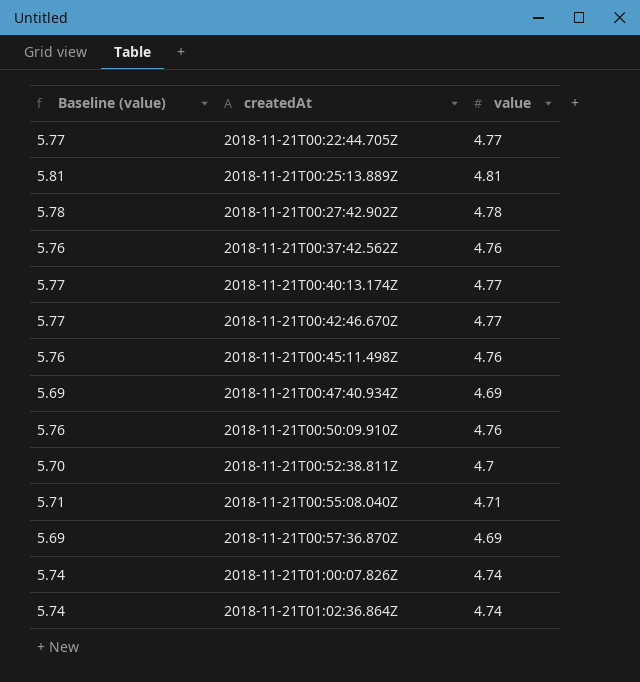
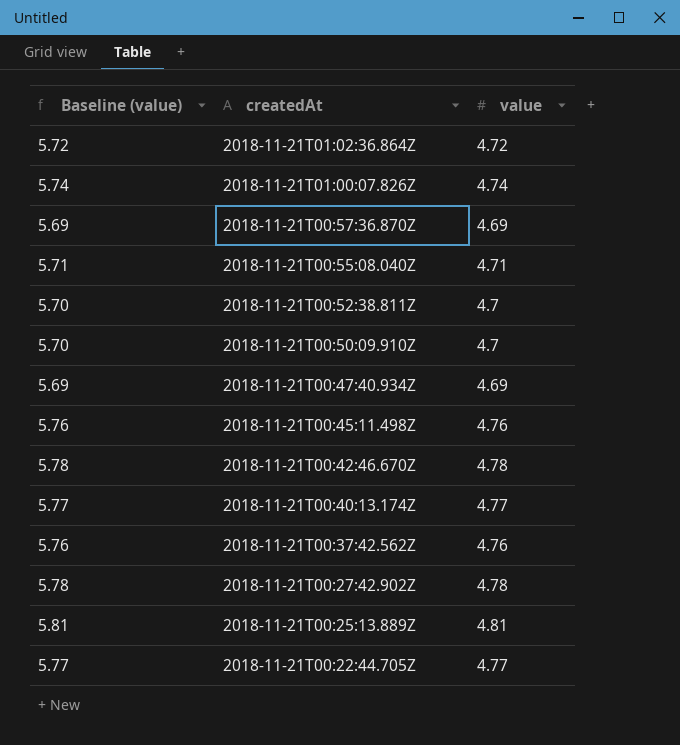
row order: createdAt ascending -> createdAt descending
2018-11-21T01:02:36.864Z | Baseline (value): 5.74 -> 5.72
2018-11-21T01:02:36.864Z | value: 4.74 -> 4.72
2018-11-21T00:50:09.910Z | Baseline (value): 5.76 -> 5.70
2018-11-21T00:50:09.910Z | value: 4.76 -> 4.7
2018-11-21T00:42:46.670Z | Baseline (value): 5.77 -> 5.78
2018-11-21T00:42:46.670Z | value: 4.77 -> 4.78

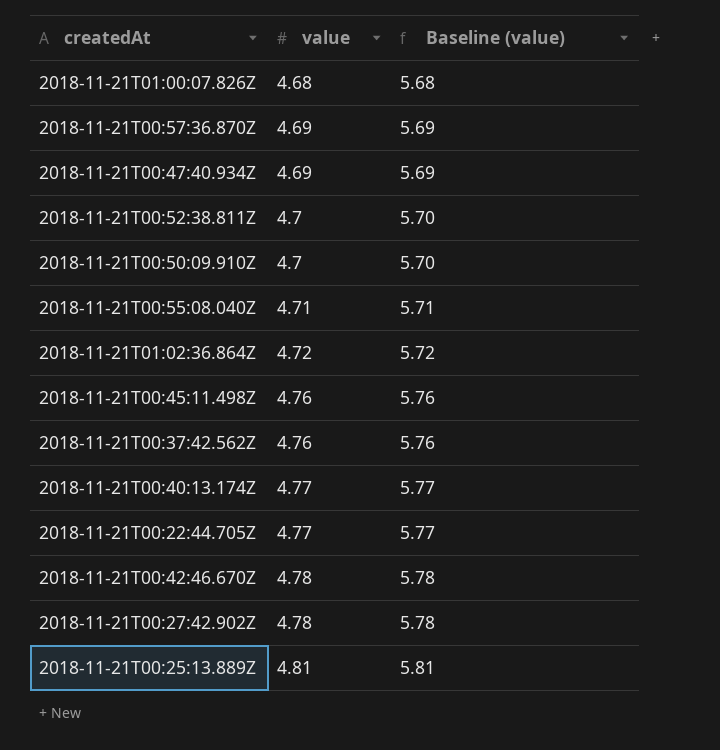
row order: createdAt descending -> value ascending
column Baseline (value) | position: 1 -> 3
2018-11-21T01:00:07.826Z | value: 4.74 -> 4.68
2018-11-21T01:00:07.826Z | Baseline (value): 5.74 -> 5.68

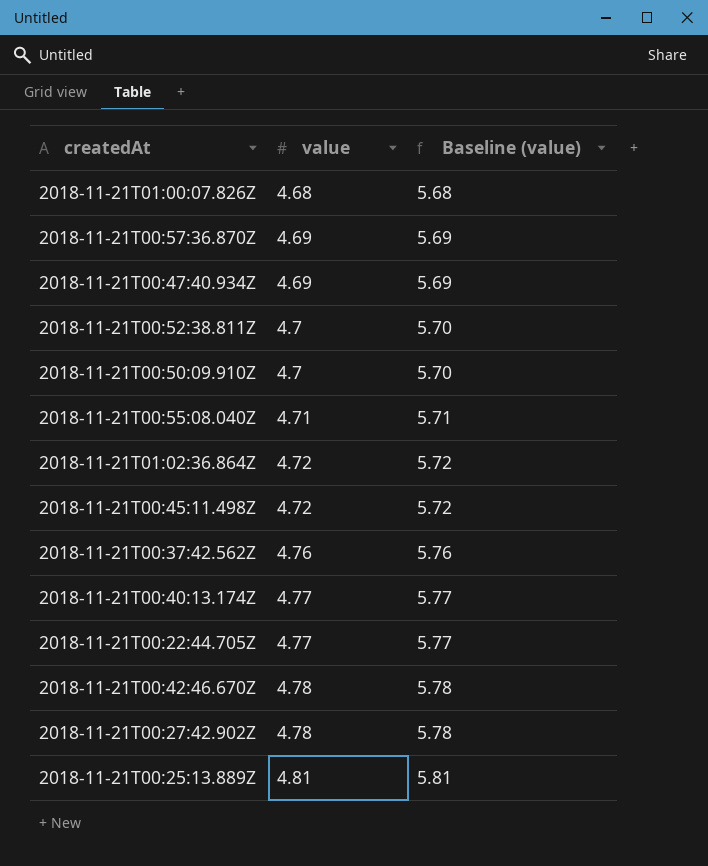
2018-11-21T00:45:11.498Z | value: 4.76 -> 4.72
2018-11-21T00:45:11.498Z | Baseline (value): 5.76 -> 5.72

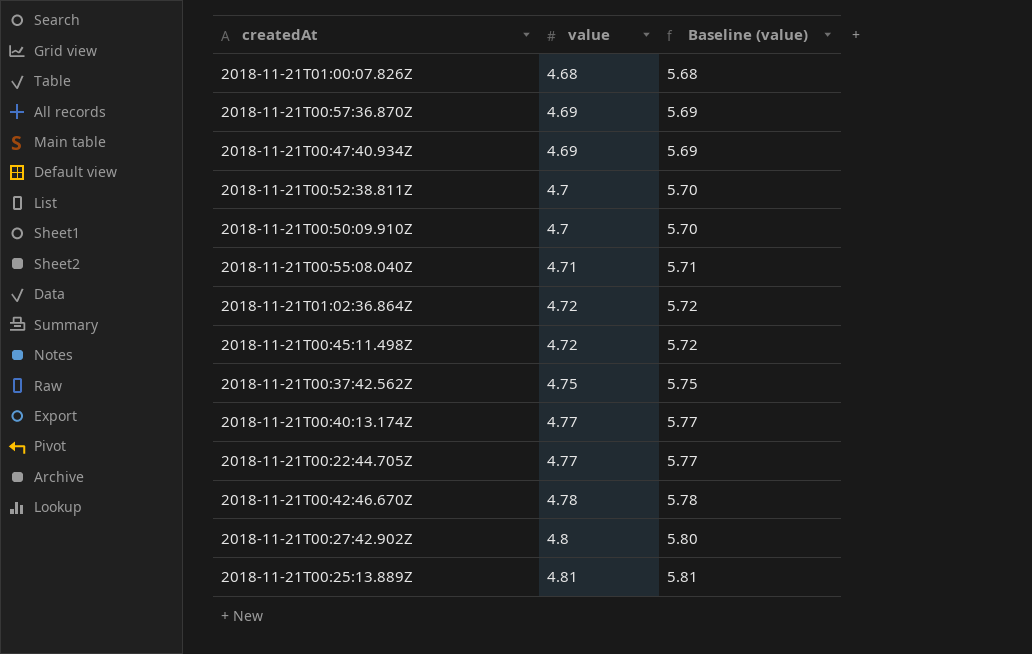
2018-11-21T00:37:42.562Z | value: 4.76 -> 4.75
2018-11-21T00:37:42.562Z | Baseline (value): 5.76 -> 5.75
2018-11-21T00:27:42.902Z | value: 4.78 -> 4.8
2018-11-21T00:27:42.902Z | Baseline (value): 5.78 -> 5.80

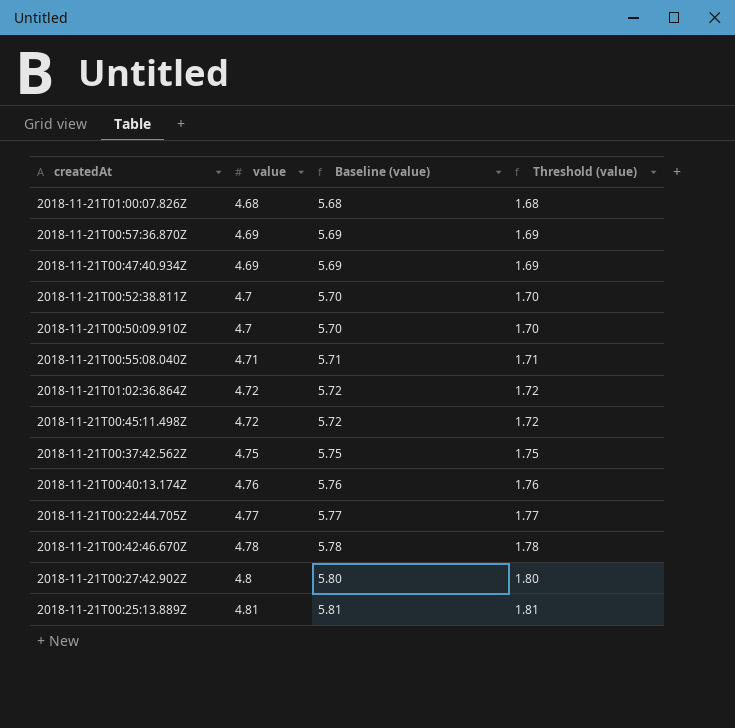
column Threshold (value) | formula: none -> [value] - 3
2018-11-21T00:40:13.174Z | value: 4.77 -> 4.76
2018-11-21T00:40:13.174Z | Baseline (value): 5.77 -> 5.76

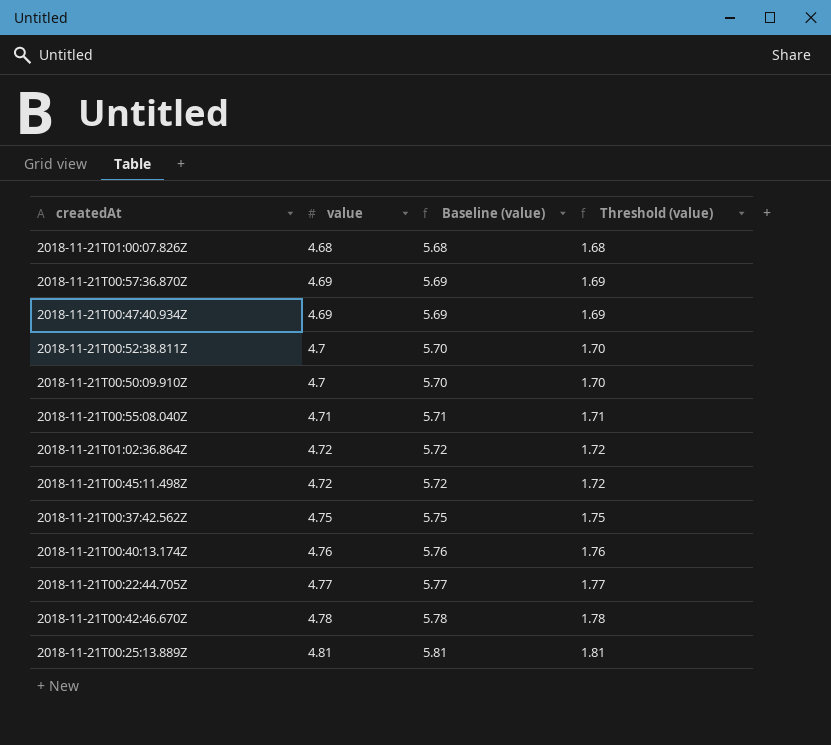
row 2018-11-21T00:27:42.902Z: 4.8 | 5.80 | 1.80 -> none

